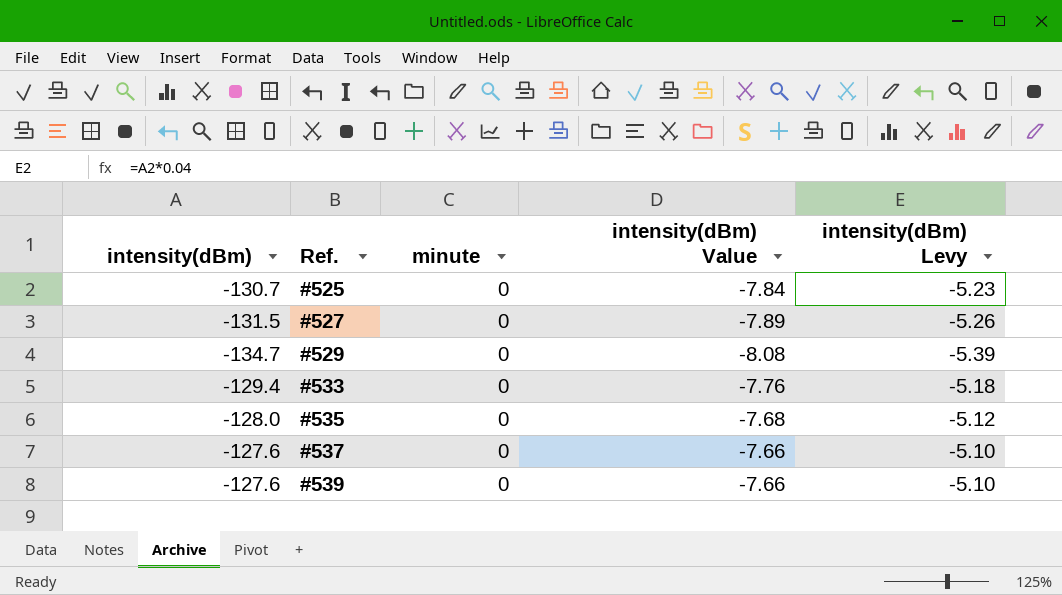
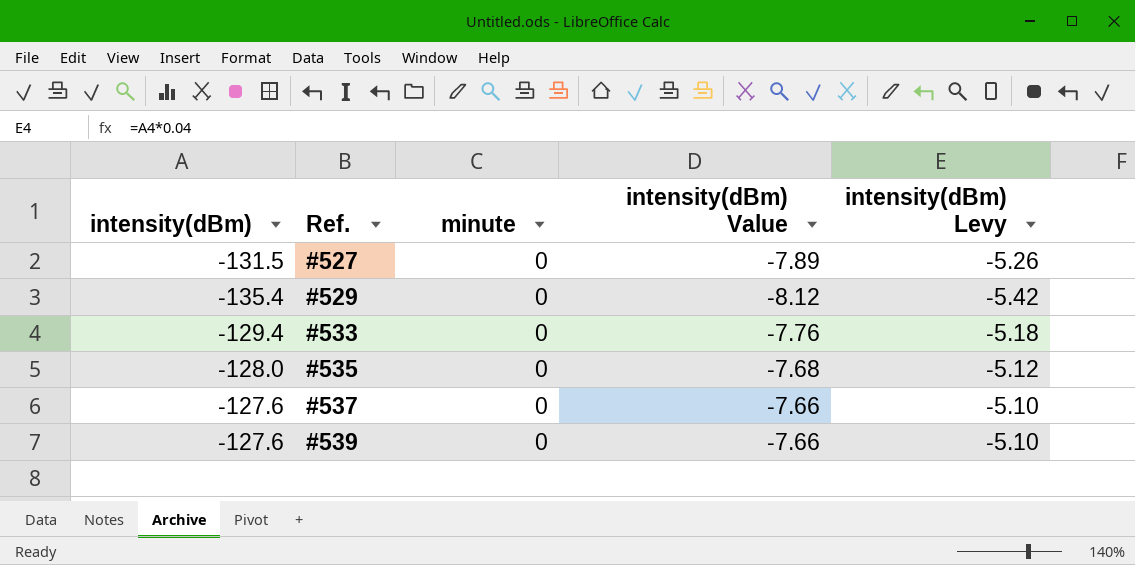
row #525: -130.7 | 0 | -7.84 | -5.23 -> none
#529 | intensity(dBm): -134.7 -> -135.4
#529 | intensity(dBm) Value: -8.08 -> -8.12
#529 | intensity(dBm) Levy: -5.39 -> -5.42

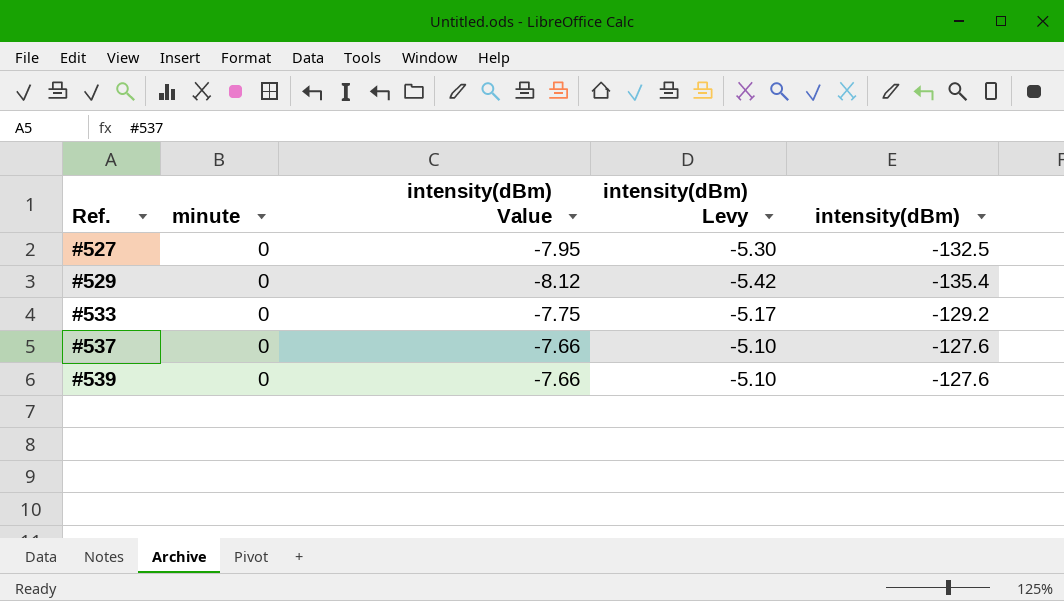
column intensity(dBm) | position: 1 -> 5
row #535: -128.0 | 0 | -7.68 | -5.12 -> none
#527 | intensity(dBm) Value: -7.89 -> -7.95
#527 | intensity(dBm) Levy: -5.26 -> -5.30
#527 | intensity(dBm): -131.5 -> -132.5
#533 | intensity(dBm) Value: -7.76 -> -7.75
#533 | intensity(dBm) Levy: -5.18 -> -5.17
#533 | intensity(dBm): -129.4 -> -129.2

